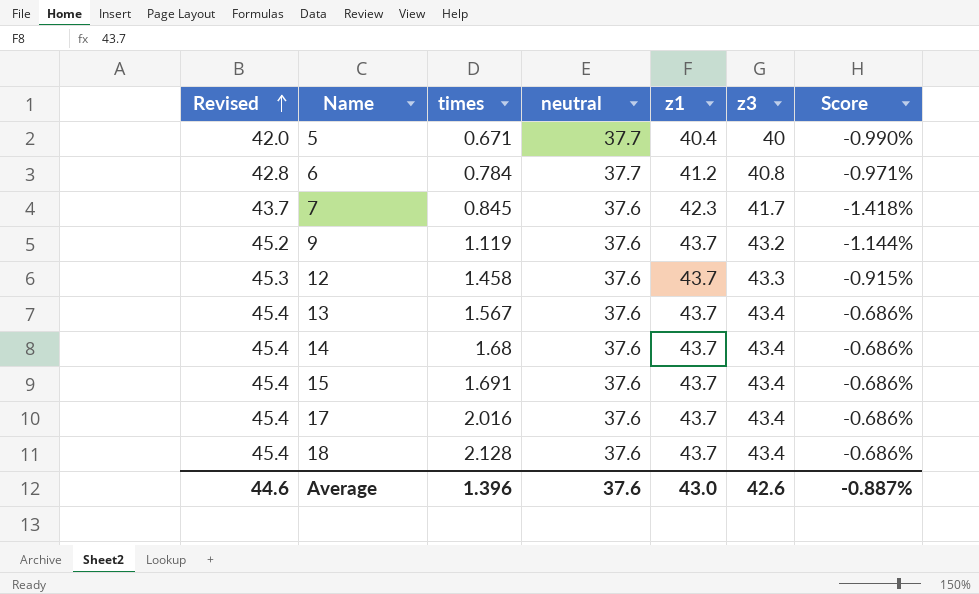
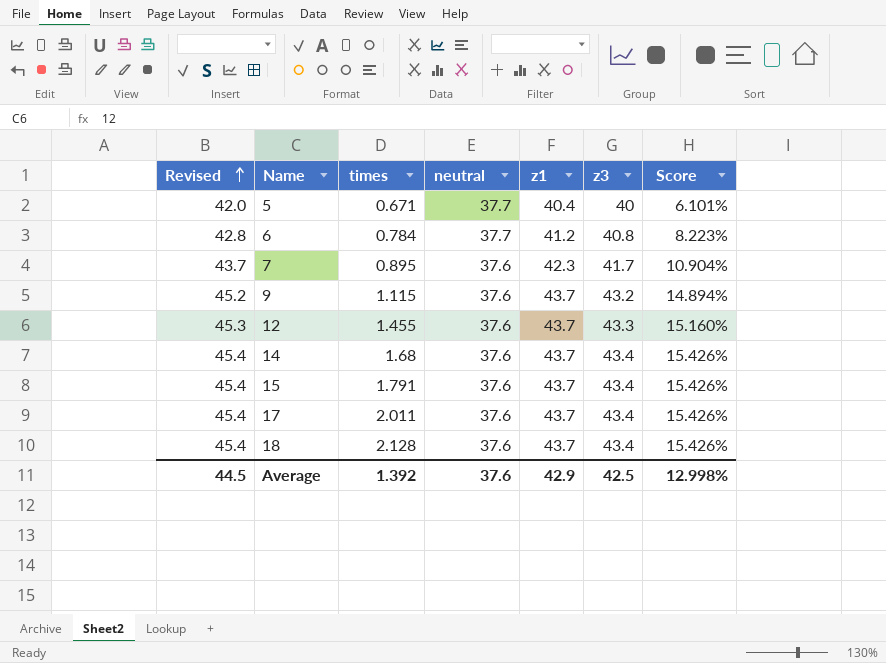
column Score | formula: ([z3] - [z1]) / [z1] -> ([z3] - [neutral]) / [neutral]
row 13: 45.4 | 1.567 | 37.6 | 43.7 | 43.4 | -0.686% -> none
7 | times: 0.845 -> 0.895
9 | times: 1.119 -> 1.115
12 | times: 1.458 -> 1.455
15 | times: 1.691 -> 1.791
17 | times: 2.016 -> 2.011
Average | Revised: 44.6 -> 44.5
Average | times: 1.396 -> 1.392
Average | z1: 43.0 -> 42.9
Average | z3: 42.6 -> 42.5
Average | Score: -0.887% -> 12.998%

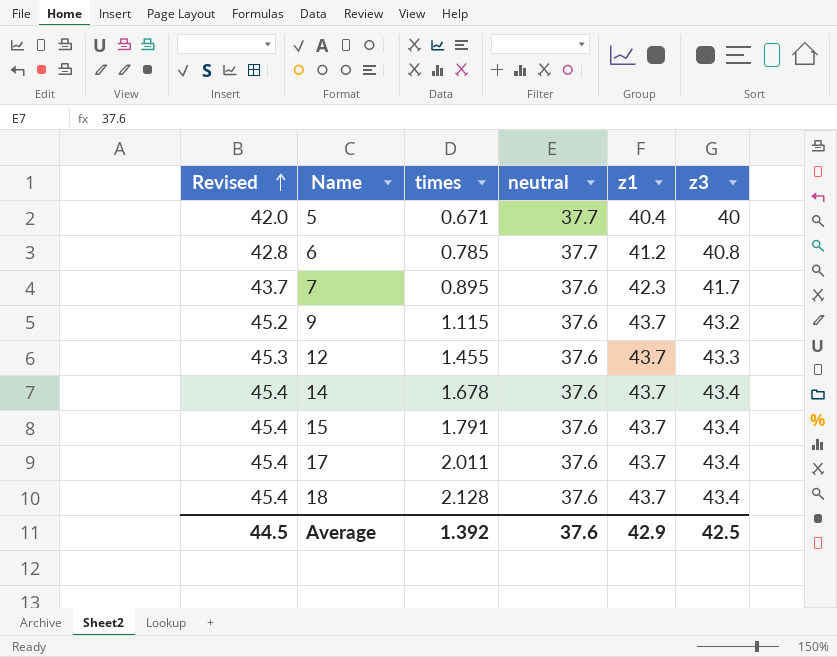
column Score | formula: ([z3] - [neutral]) / [neutral] -> none
6 | times: 0.784 -> 0.785
14 | times: 1.68 -> 1.678

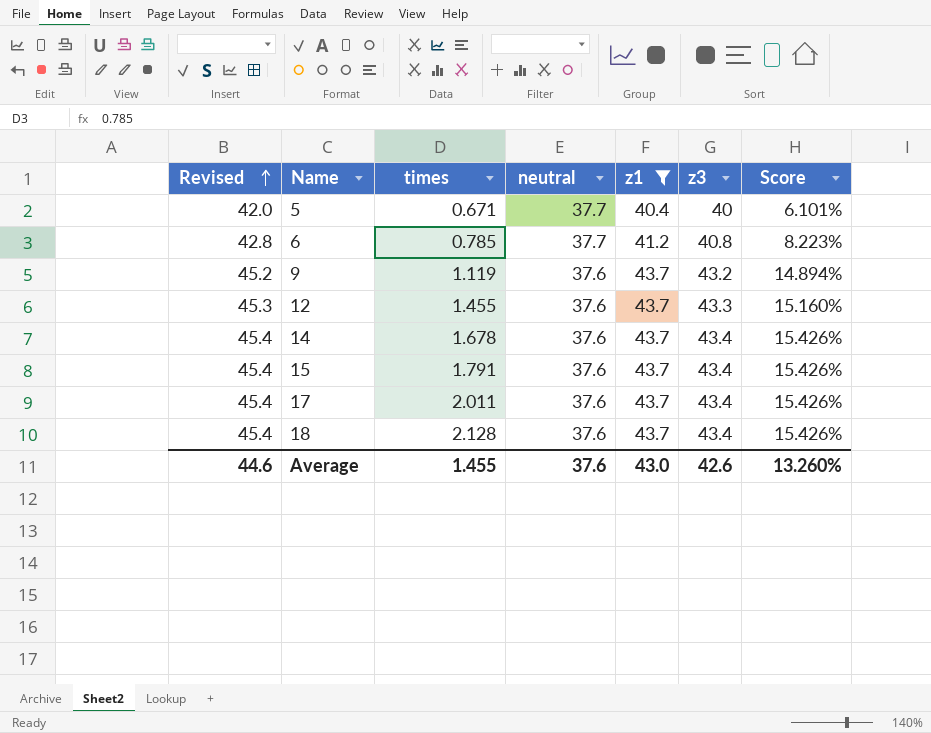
filter: none -> z1 != 42.3
column Score | formula: none -> ([z3] - [neutral]) / [neutral]
9 | times: 1.115 -> 1.119
Average | Revised: 44.5 -> 44.6
Average | times: 1.392 -> 1.455
Average | z1: 42.9 -> 43.0
Average | z3: 42.5 -> 42.6

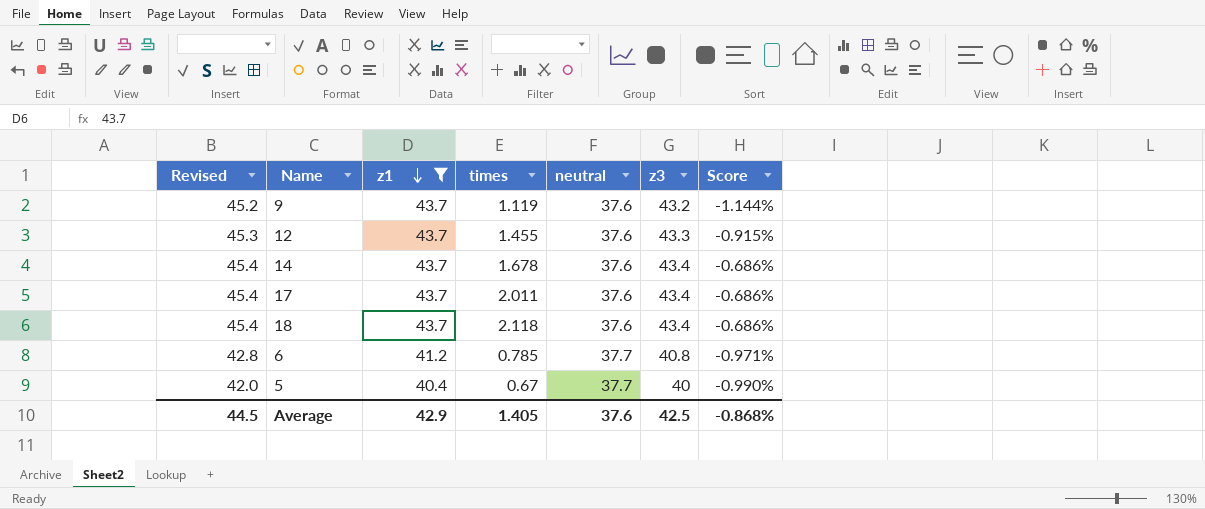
row order: Revised ascending -> z1 descending
column z1 | position: 5 -> 3
column Score | formula: ([z3] - [neutral]) / [neutral] -> ([z3] - [z1]) / [z1]
row 15: 45.4 | 1.791 | 37.6 | 43.7 | 43.4 | 15.426% -> none
18 | times: 2.128 -> 2.118
5 | times: 0.671 -> 0.67
Average | Revised: 44.6 -> 44.5
Average | z1: 43.0 -> 42.9
Average | times: 1.455 -> 1.405
Average | z3: 42.6 -> 42.5
Average | Score: 13.260% -> -0.868%

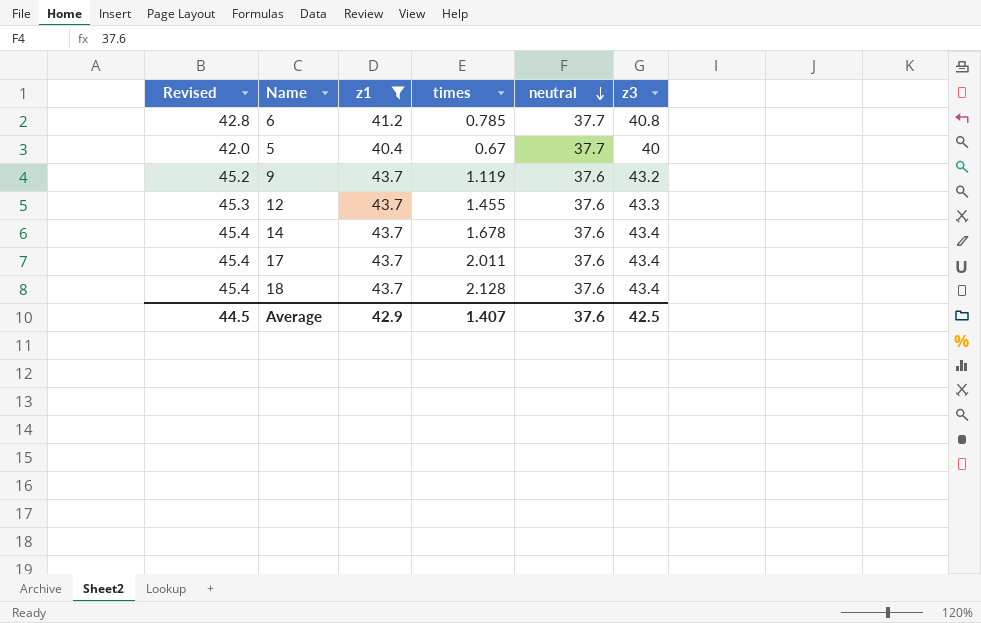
row order: z1 descending -> neutral descending
column Score | formula: ([z3] - [z1]) / [z1] -> none
18 | times: 2.118 -> 2.128
Average | times: 1.405 -> 1.407

